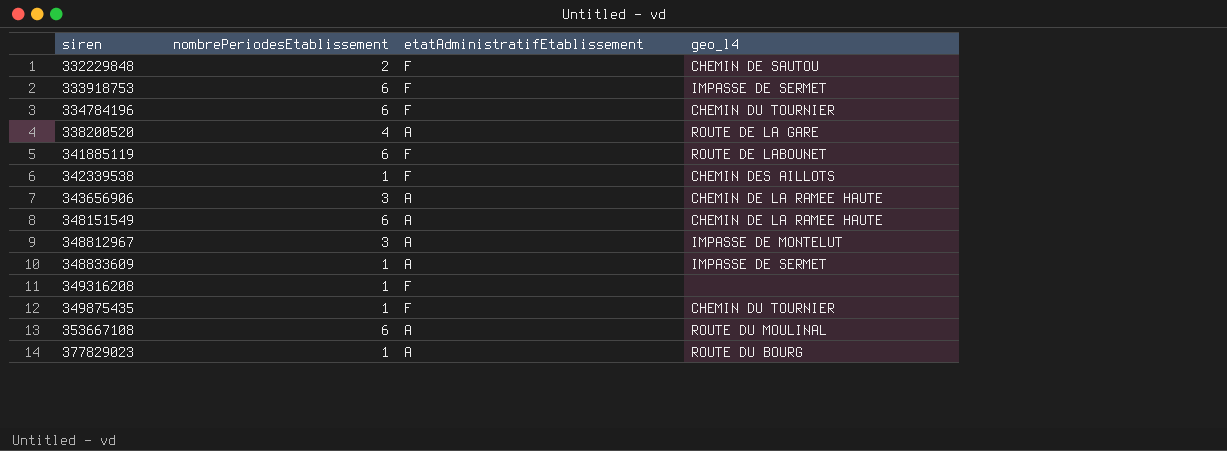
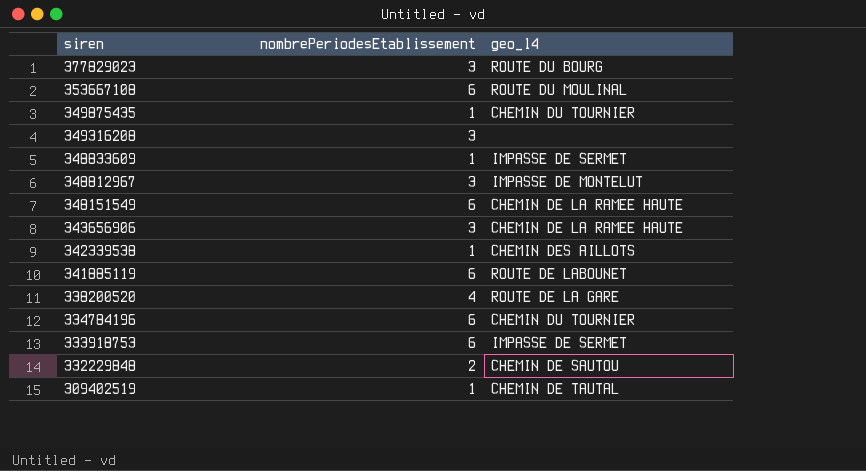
row order: siren ascending -> siren descending
column etatAdministratifEtablissement | position: 3 -> none
377829023 | nombrePeriodesEtablissement: 1 -> 3
349316208 | nombrePeriodesEtablissement: 1 -> 3
row 309402519: none -> 1 | CHEMIN DE TAUTAL

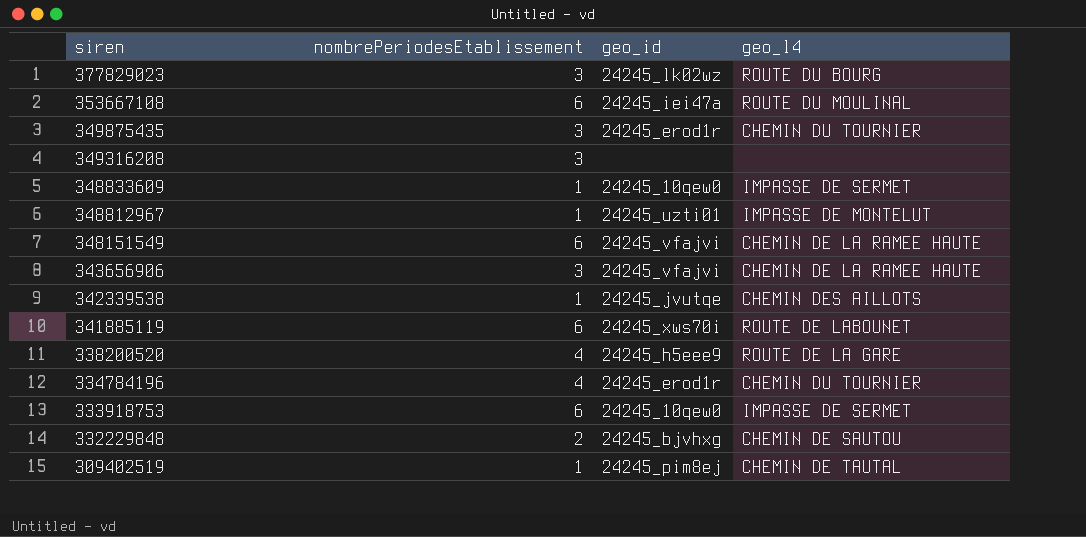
column geo_id | position: none -> 3
349875435 | nombrePeriodesEtablissement: 1 -> 3
348812967 | nombrePeriodesEtablissement: 3 -> 1
334784196 | nombrePeriodesEtablissement: 6 -> 4

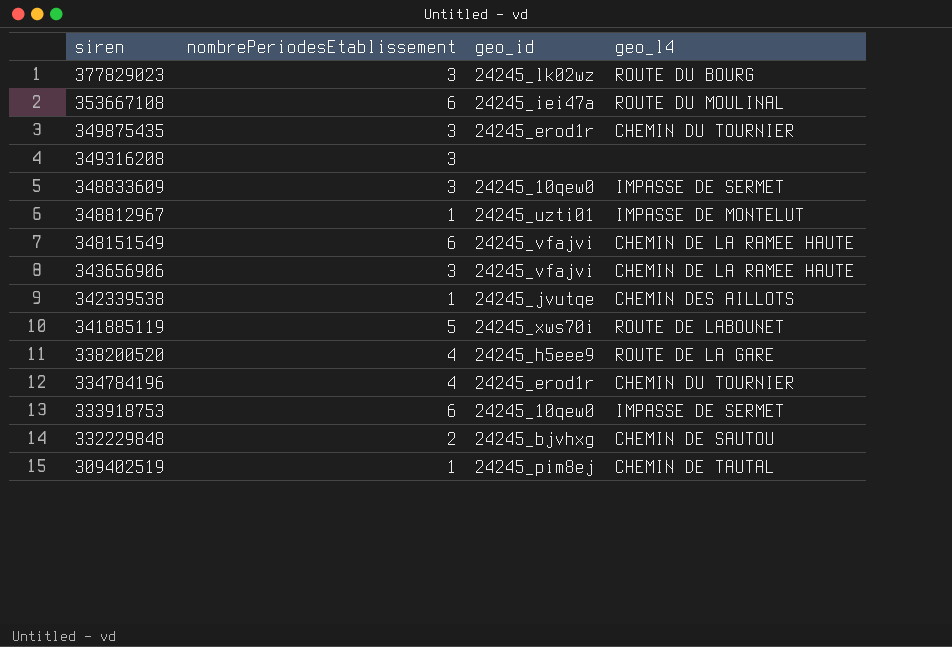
348833609 | nombrePeriodesEtablissement: 1 -> 3
341885119 | nombrePeriodesEtablissement: 6 -> 5

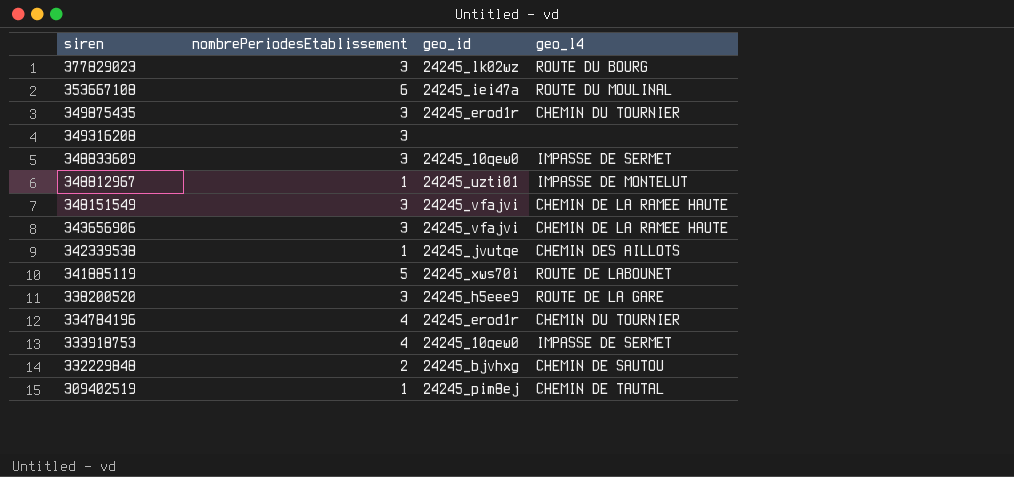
348151549 | nombrePeriodesEtablissement: 6 -> 3
338200520 | nombrePeriodesEtablissement: 4 -> 3
333918753 | nombrePeriodesEtablissement: 6 -> 4

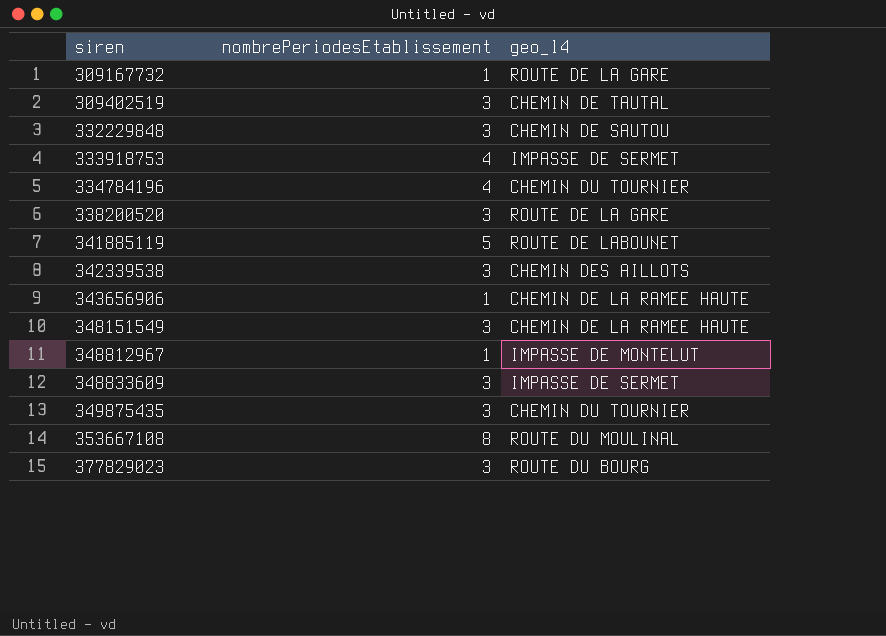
row order: siren descending -> siren ascending
column geo_id | position: 3 -> none
row 349316208: 3 | none | none -> none
row 309167732: none -> 1 | ROUTE DE LA GARE
309402519 | nombrePeriodesEtablissement: 1 -> 3
332229848 | nombrePeriodesEtablissement: 2 -> 3
342339538 | nombrePeriodesEtablissement: 1 -> 3
343656906 | nombrePeriodesEtablissement: 3 -> 1
353667108 | nombrePeriodesEtablissement: 6 -> 8

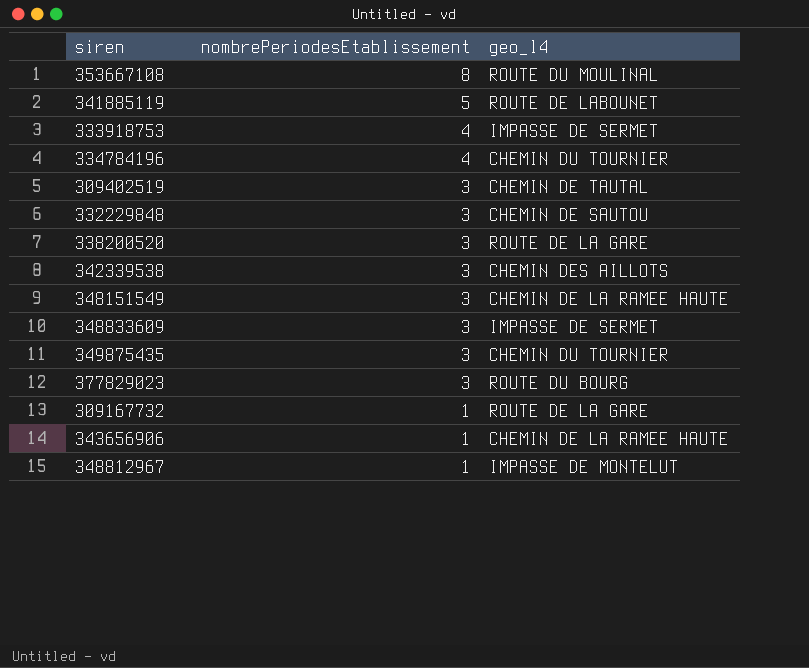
row order: siren ascending -> nombrePeriodesEtablissement descending

